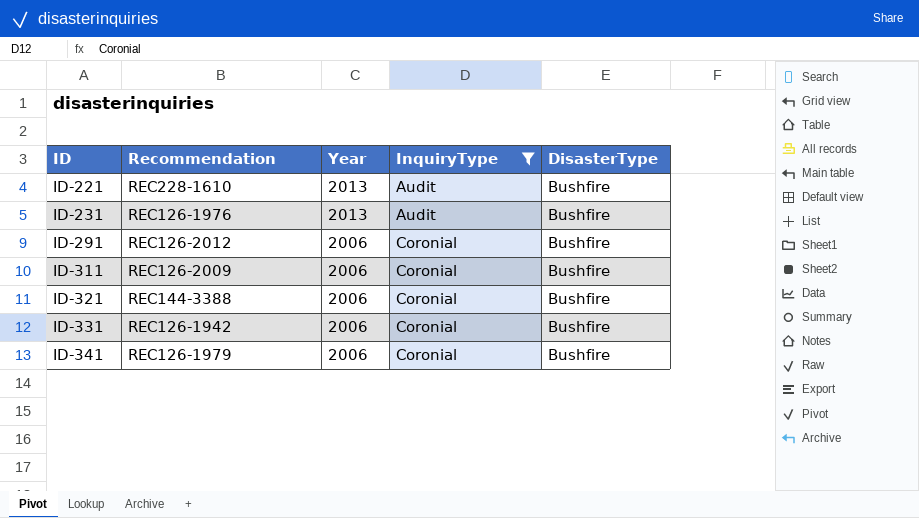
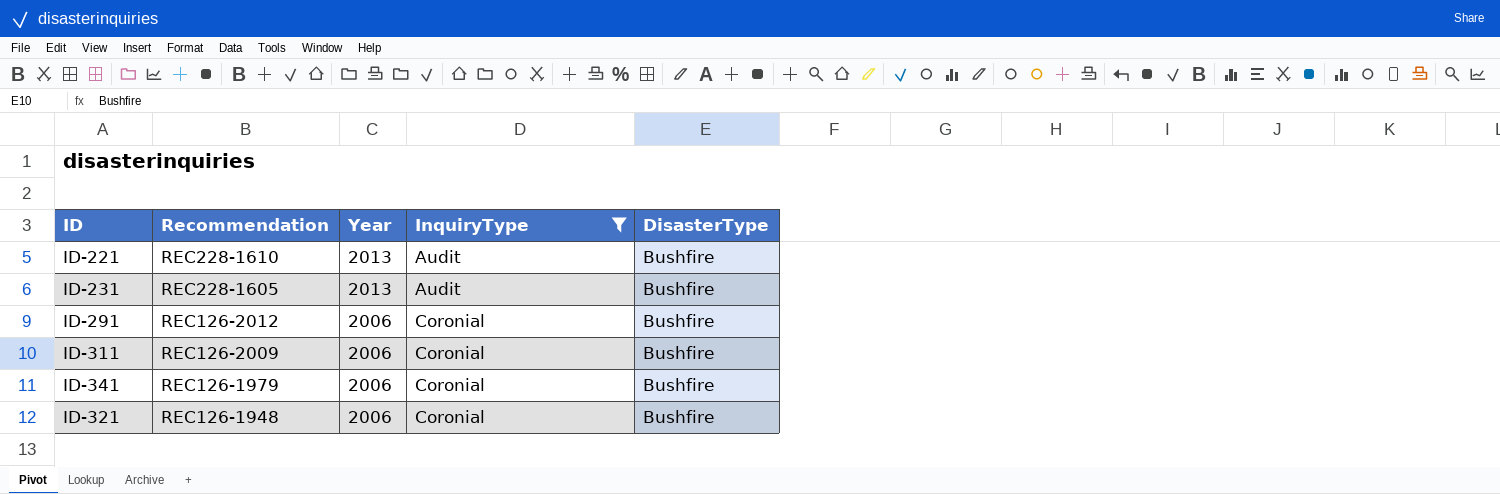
row order: ID ascending -> Recommendation descending
row ID-331: REC126-1942 | 2006 | Coronial | Bushfire -> none
ID-231 | Recommendation: REC126-1976 -> REC228-1605
ID-321 | Recommendation: REC144-3388 -> REC126-1948

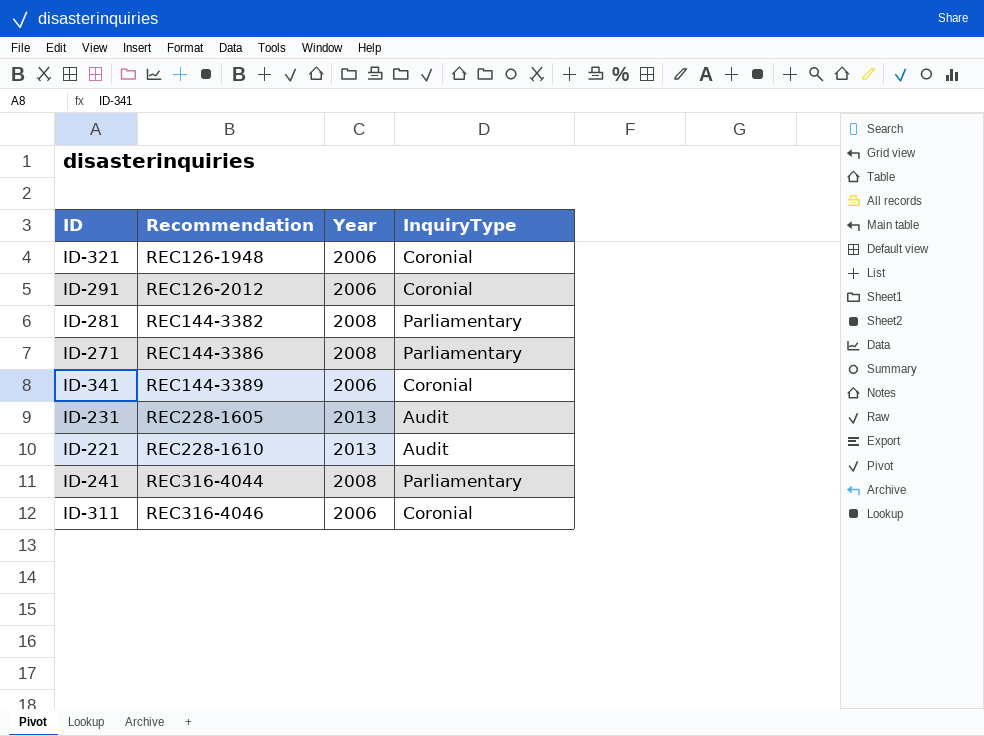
filter: InquiryType != Parliamentary -> none
row order: Recommendation descending -> Recommendation ascending
column DisasterType | position: 5 -> none
ID-341 | Recommendation: REC126-1979 -> REC144-3389
ID-311 | Recommendation: REC126-2009 -> REC316-4046

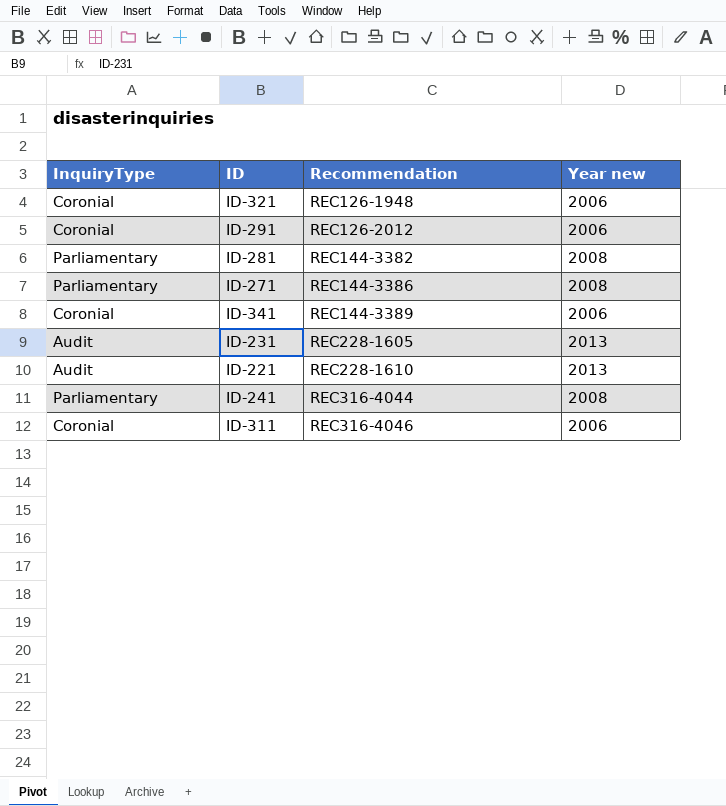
column InquiryType | position: 4 -> 1
column name: Year -> Year new

